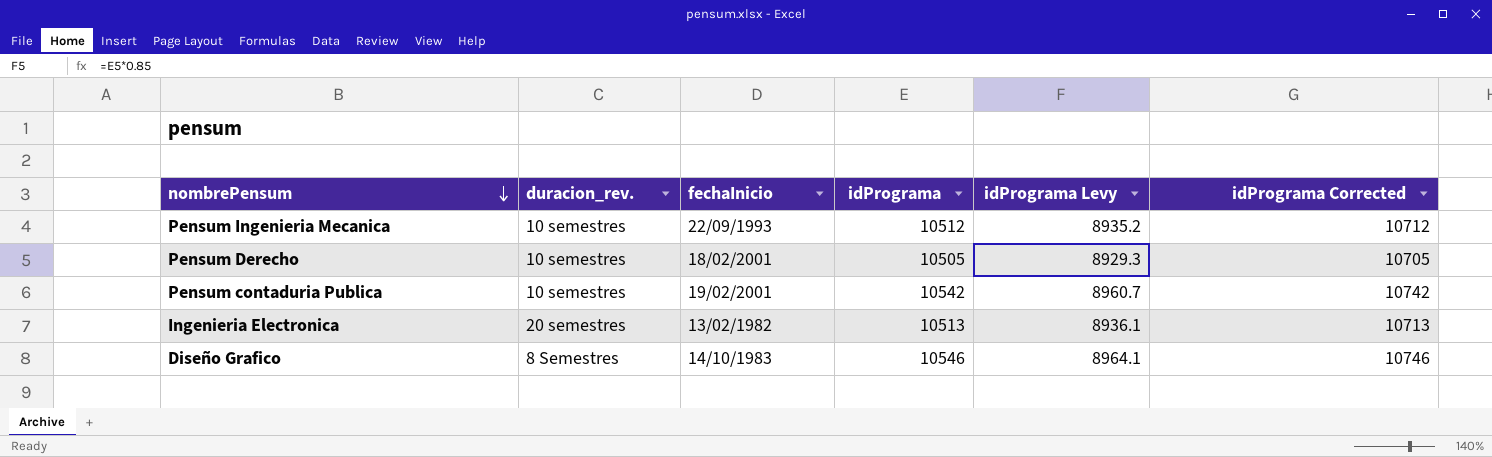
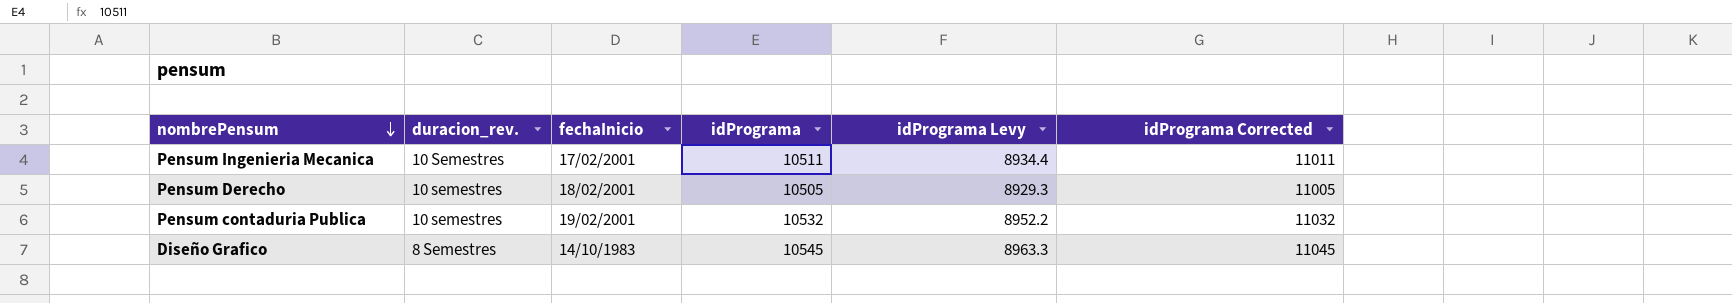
column idPrograma Corrected | formula: [idPrograma] + 200 -> [idPrograma] + 500
row Ingenieria Electronica: 20 semestres | 13/02/1982 | 10513 | 8936.1 | 10713 -> none
Pensum Ingenieria Mecanica | duracion_rev.: 10 semestres -> 10 Semestres
Pensum Ingenieria Mecanica | fechaInicio: 22/09/1993 -> 17/02/2001
Pensum Ingenieria Mecanica | idPrograma: 10512 -> 10511
Pensum Ingenieria Mecanica | idPrograma Levy: 8935.2 -> 8934.4
Pensum contaduria Publica | idPrograma: 10542 -> 10532
Pensum contaduria Publica | idPrograma Levy: 8960.7 -> 8952.2
Diseño Grafico | idPrograma: 10546 -> 10545
Diseño Grafico | idPrograma Levy: 8964.1 -> 8963.3

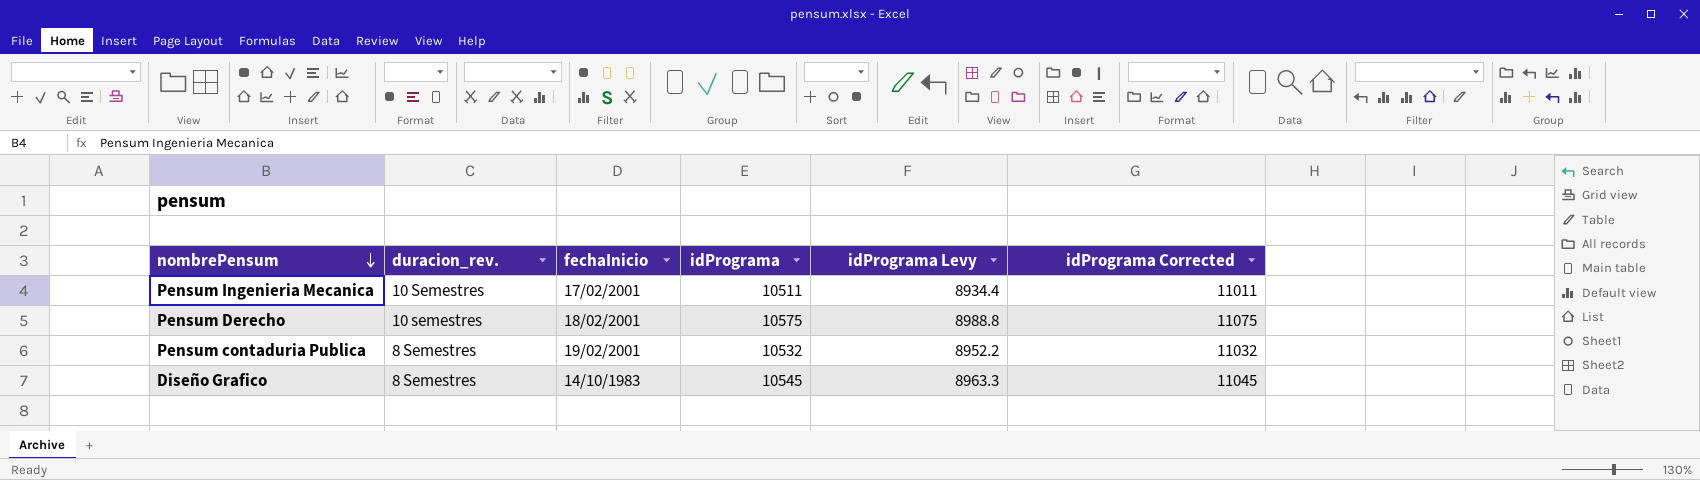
Pensum Derecho | idPrograma: 10505 -> 10575
Pensum Derecho | idPrograma Levy: 8929.3 -> 8988.8
Pensum Derecho | idPrograma Corrected: 11005 -> 11075
Pensum contaduria Publica | duracion_rev.: 10 semestres -> 8 Semestres

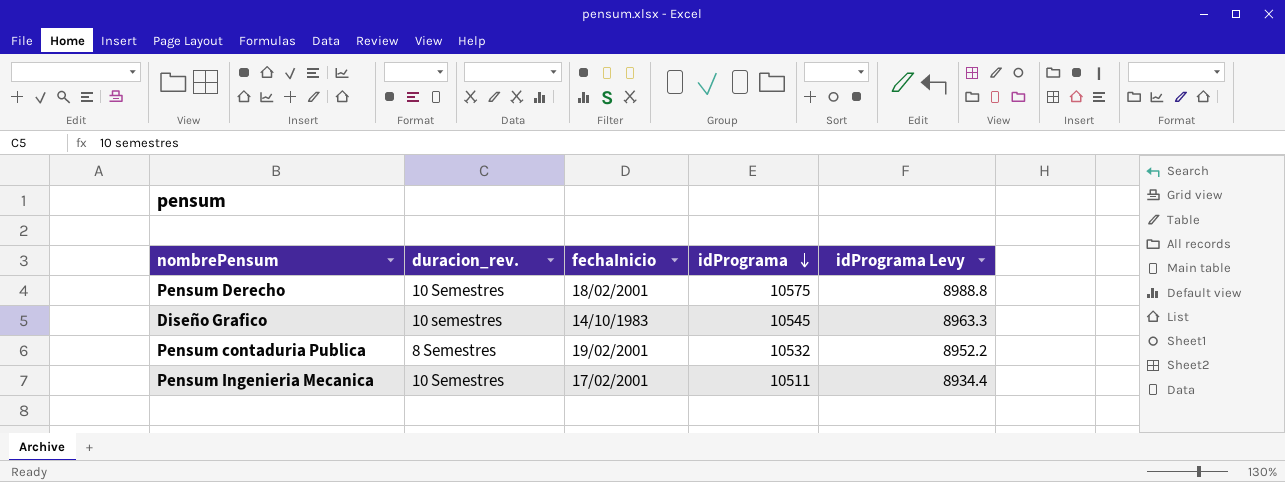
row order: nombrePensum descending -> idPrograma descending
column idPrograma Corrected | formula: [idPrograma] + 500 -> none
Pensum Derecho | duracion_rev.: 10 semestres -> 10 Semestres
Diseño Grafico | duracion_rev.: 8 Semestres -> 10 semestres

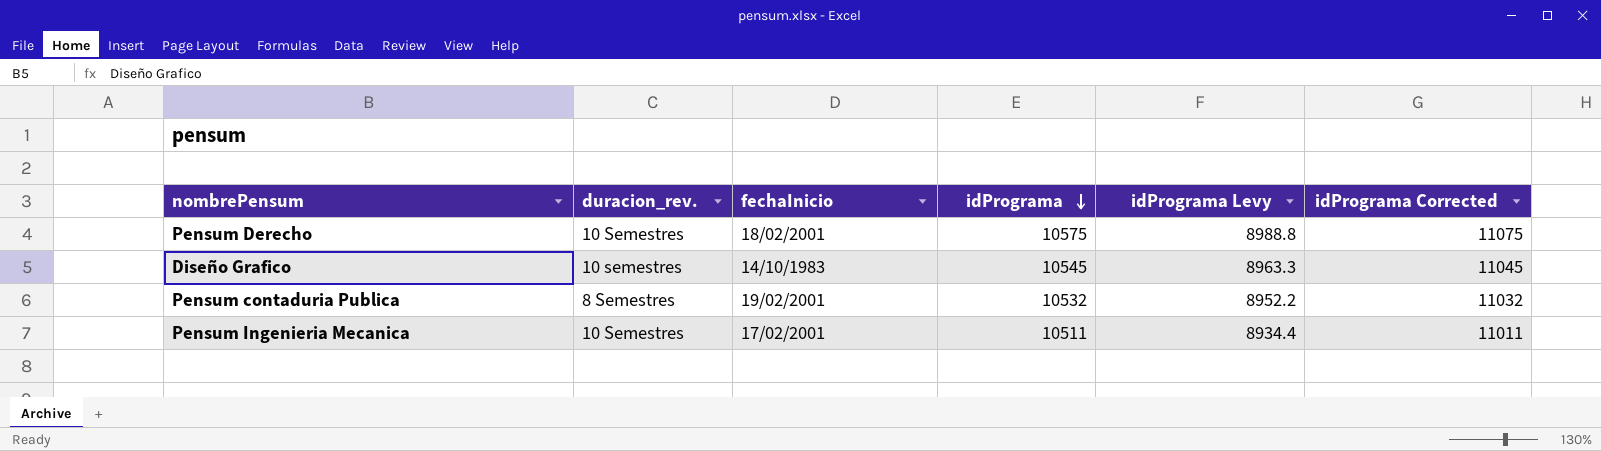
column idPrograma Corrected | formula: none -> [idPrograma] + 500

